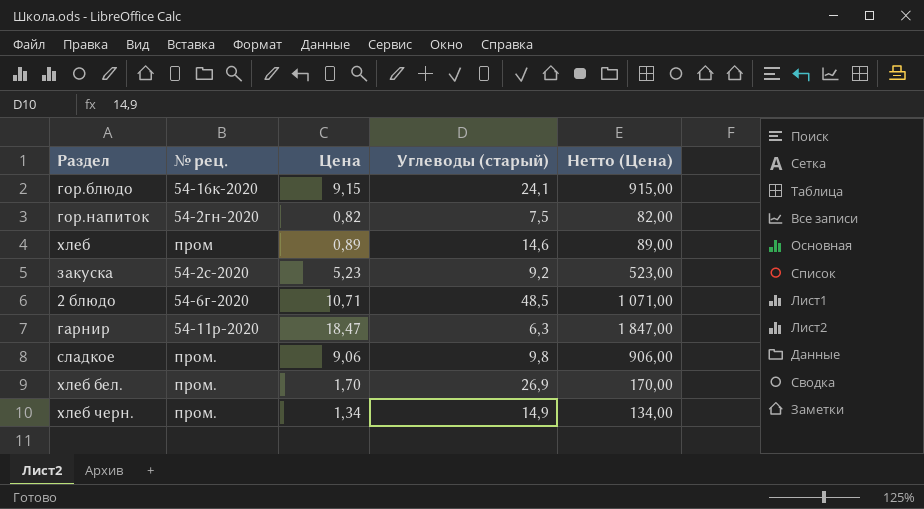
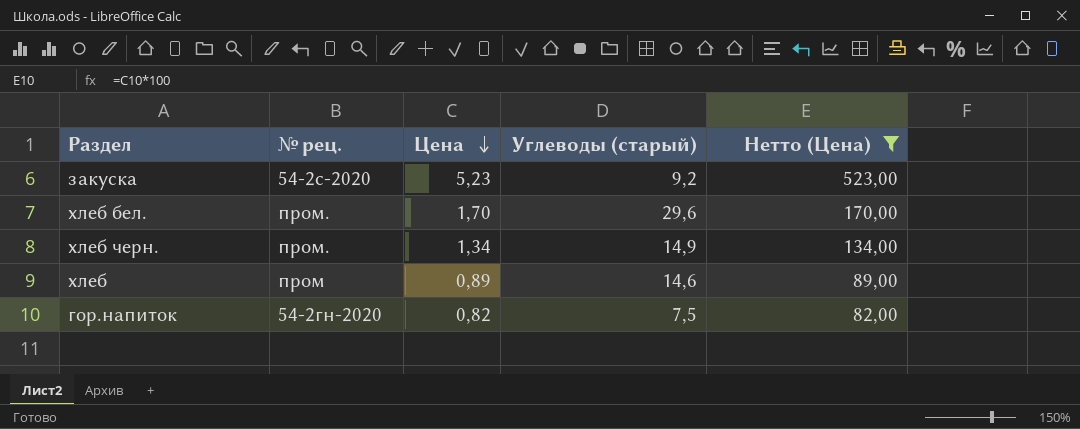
filter: none -> Нетто (Цена) <= 523,00
row order: none -> Цена descending
хлеб бел. | Углеводы (старый): 26,9 -> 29,6

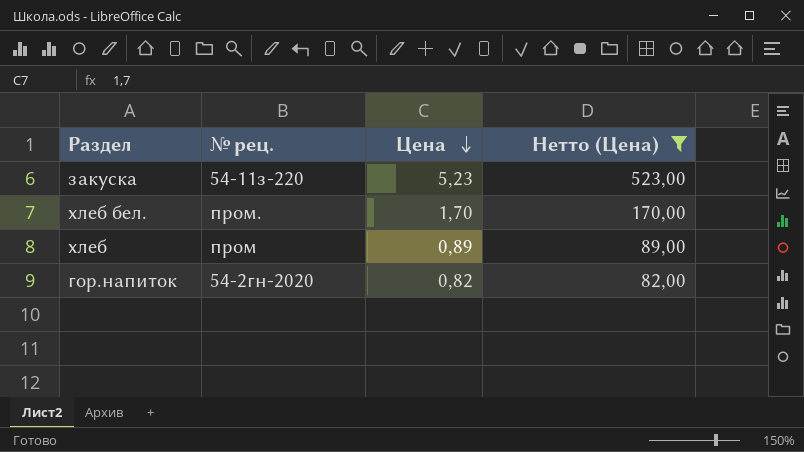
column Углеводы (старый) | position: 4 -> none
row хлеб черн.: пром. | 1,34 | 14,9 | 134,00 -> none
закуска | № рец.: 54-2с-2020 -> 54-11з-220

